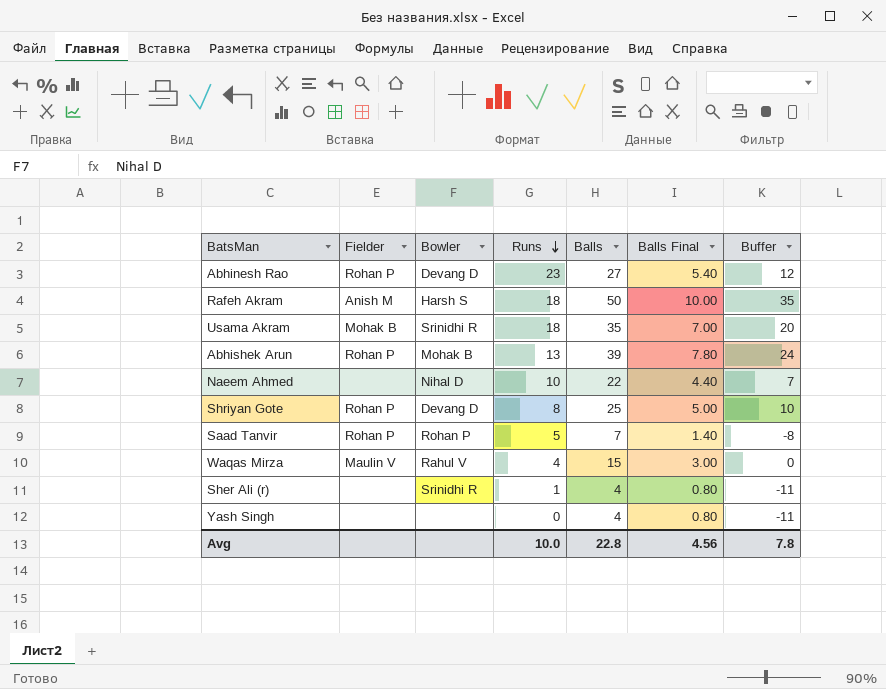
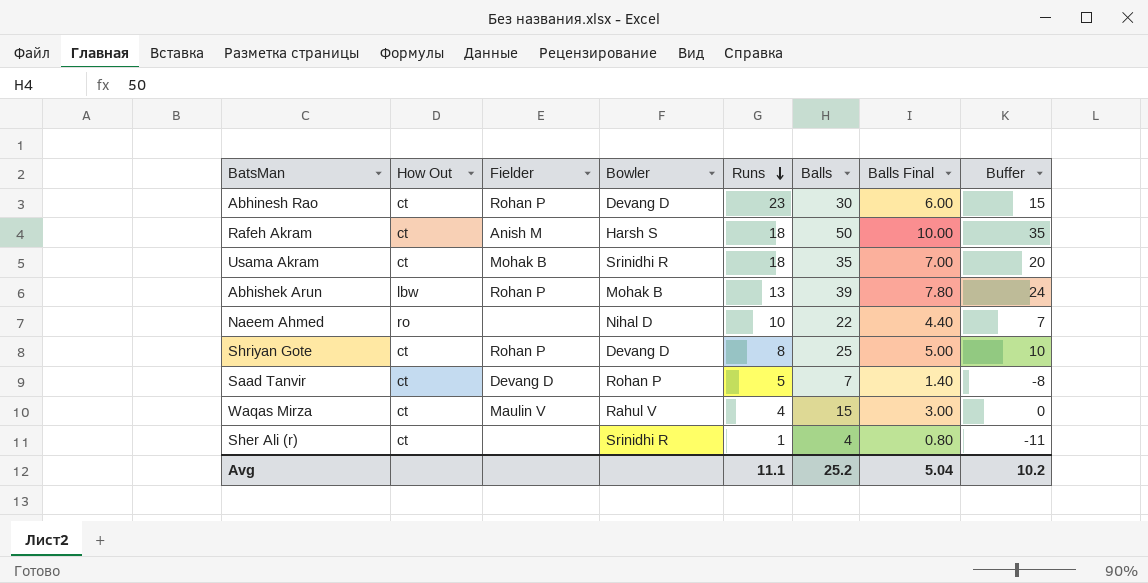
column How Out | position: none -> 2
row Yash Singh: none | none | 0 | 4 | 0.80 | -11 -> none
Abhinesh Rao | Balls: 27 -> 30
Abhinesh Rao | Balls Final: 5.40 -> 6.00
Abhinesh Rao | Buffer: 12 -> 15
Saad Tanvir | Fielder: Rohan P -> Devang D
Avg | Runs: 10.0 -> 11.1
Avg | Balls: 22.8 -> 25.2
Avg | Balls Final: 4.56 -> 5.04
Avg | Buffer: 7.8 -> 10.2

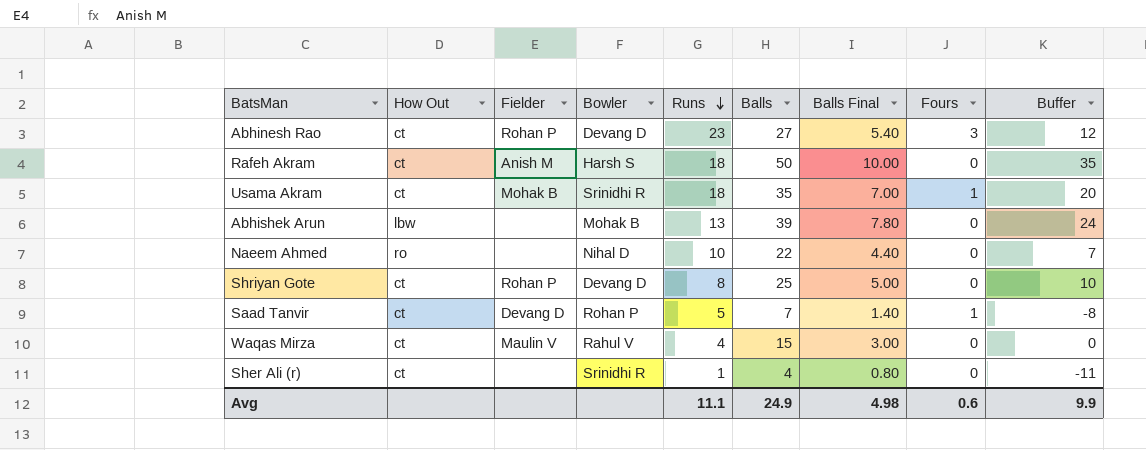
column Fours | position: none -> 8
Abhinesh Rao | Balls: 30 -> 27
Abhinesh Rao | Balls Final: 6.00 -> 5.40
Abhinesh Rao | Buffer: 15 -> 12
Abhishek Arun | Fielder: Rohan P -> none
Avg | Balls: 25.2 -> 24.9
Avg | Balls Final: 5.04 -> 4.98
Avg | Buffer: 10.2 -> 9.9

